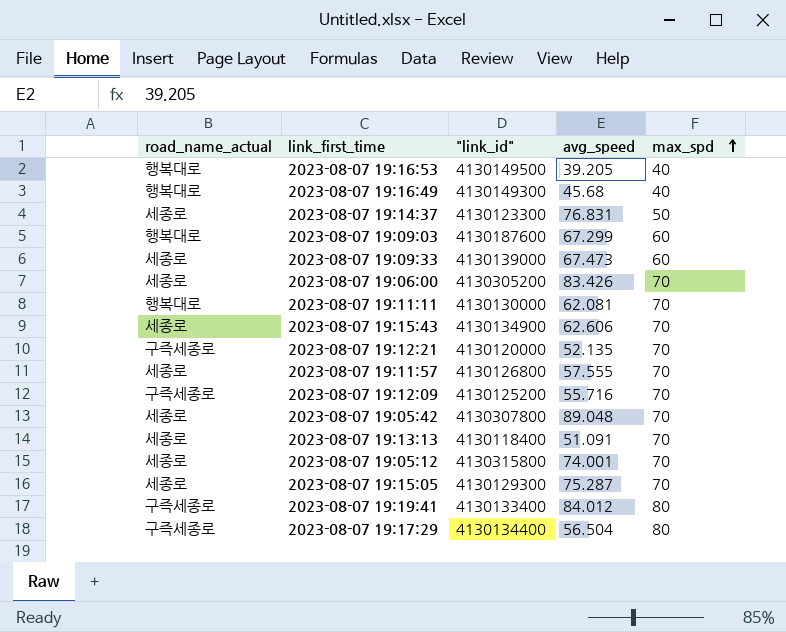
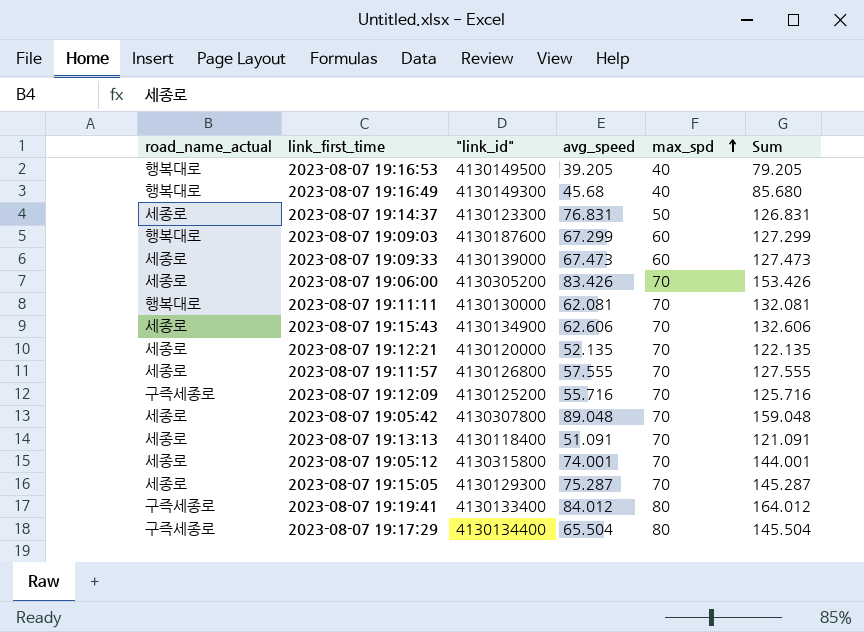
column Sum | formula: none -> [avg_speed] + [max_spd]
2023-08-07 19:12:21 | road_name_actual: 구즉세종로 -> 세종로
2023-08-07 19:17:29 | avg_speed: 56.504 -> 65.504

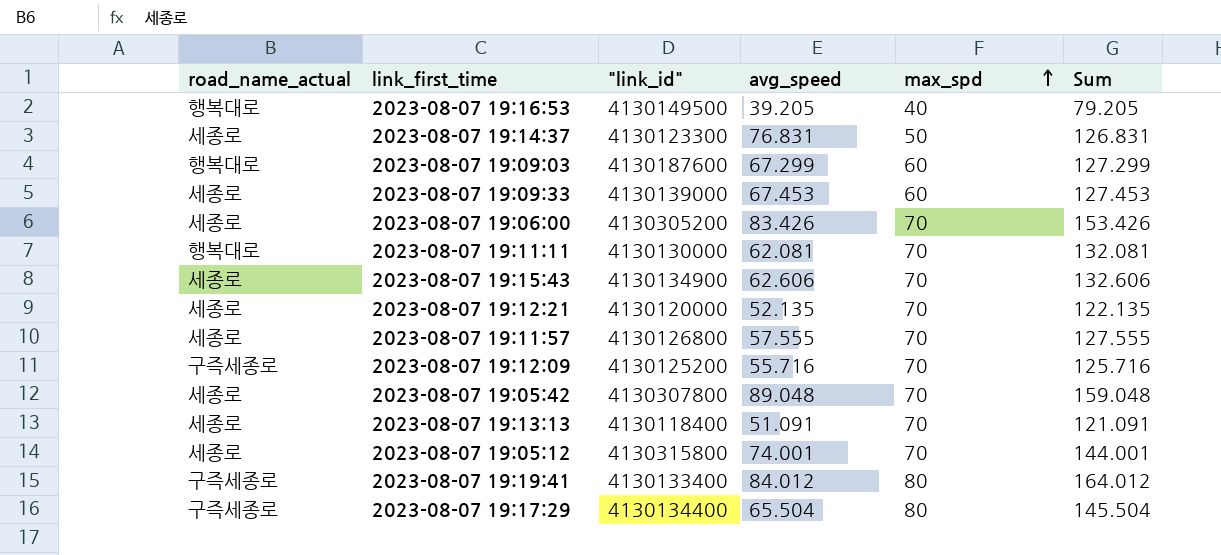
row 2023-08-07 19:16:49: 행복대로 | 4130149300 | 45.68 | 40 | 85.680 -> none
row 2023-08-07 19:15:05: 세종로 | 4130129300 | 75.287 | 70 | 145.287 -> none
2023-08-07 19:09:33 | avg_speed: 67.473 -> 67.453
2023-08-07 19:09:33 | Sum: 127.473 -> 127.453

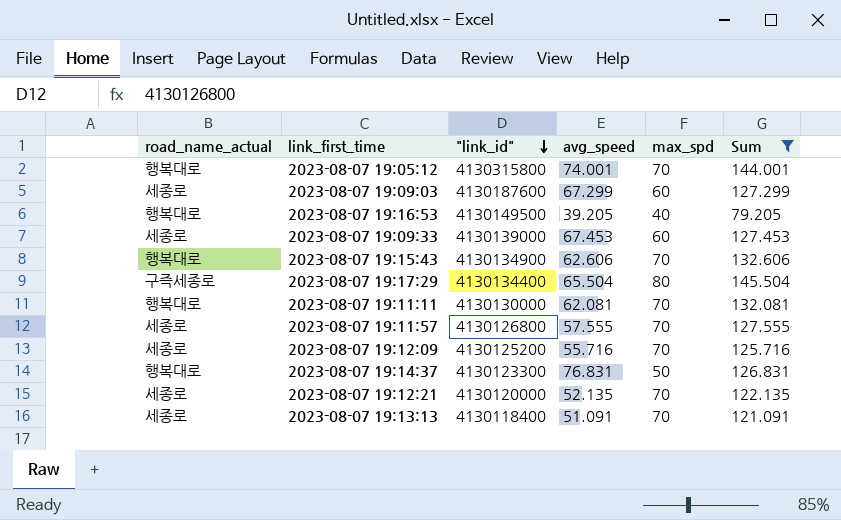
filter: none -> Sum <= 145.504
row order: max_spd ascending -> "link_id" descending
2023-08-07 19:05:12 | road_name_actual: 세종로 -> 행복대로
2023-08-07 19:09:03 | road_name_actual: 행복대로 -> 세종로
2023-08-07 19:15:43 | road_name_actual: 세종로 -> 행복대로
2023-08-07 19:12:09 | road_name_actual: 구즉세종로 -> 세종로
2023-08-07 19:14:37 | road_name_actual: 세종로 -> 행복대로

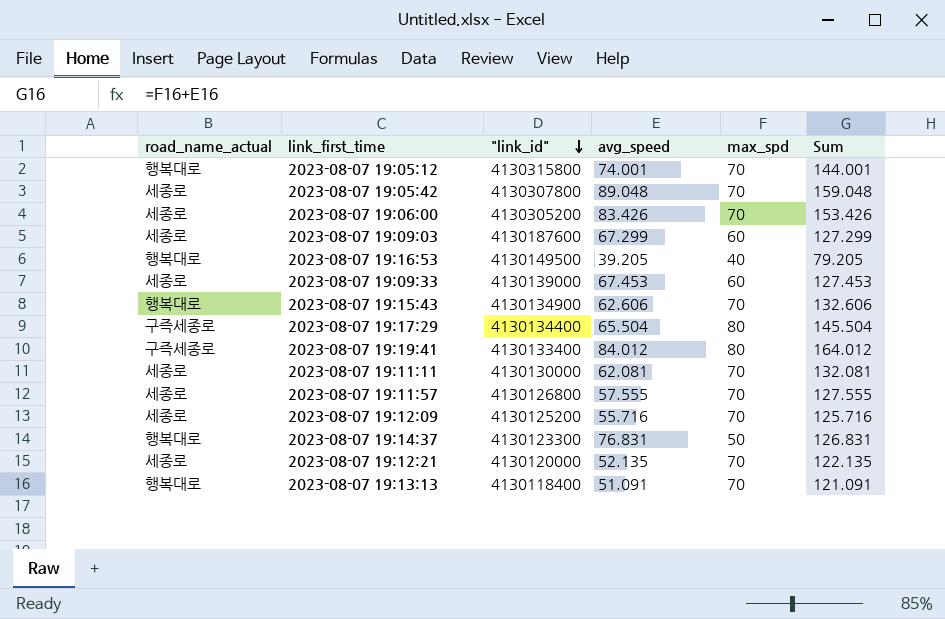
filter: Sum <= 145.504 -> none
2023-08-07 19:11:11 | road_name_actual: 행복대로 -> 세종로
2023-08-07 19:13:13 | road_name_actual: 세종로 -> 행복대로

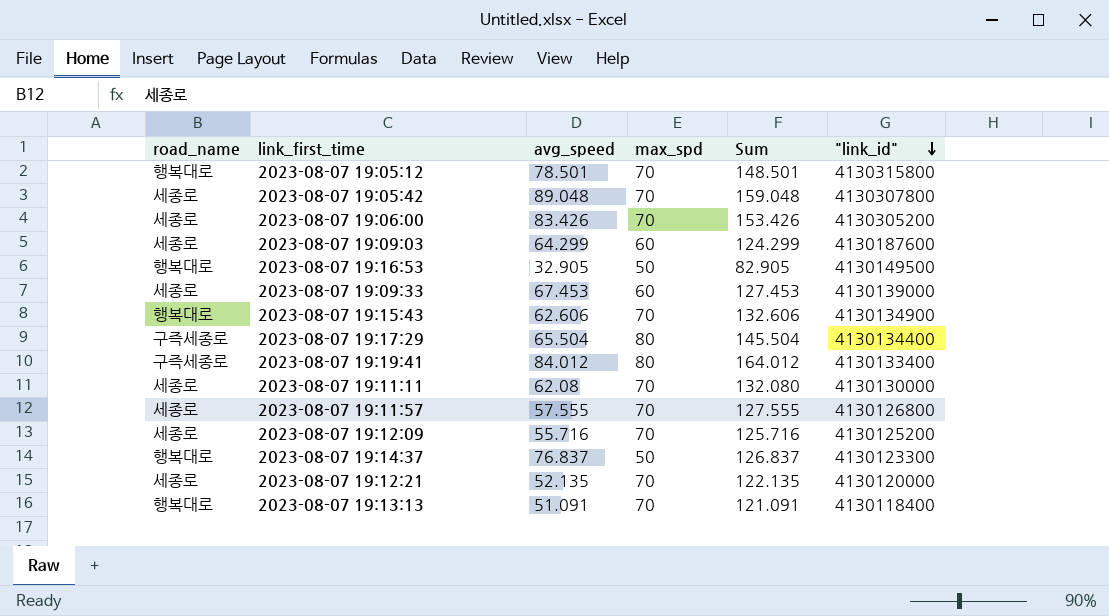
column name: road_name_actual -> road_name
column "link_id" | position: 3 -> 6
2023-08-07 19:05:12 | avg_speed: 74.001 -> 78.501
2023-08-07 19:05:12 | Sum: 144.001 -> 148.501
2023-08-07 19:09:03 | avg_speed: 67.299 -> 64.299
2023-08-07 19:09:03 | Sum: 127.299 -> 124.299
2023-08-07 19:16:53 | avg_speed: 39.205 -> 32.905
2023-08-07 19:16:53 | max_spd: 40 -> 50
2023-08-07 19:16:53 | Sum: 79.205 -> 82.905
2023-08-07 19:11:11 | avg_speed: 62.081 -> 62.08
2023-08-07 19:11:11 | Sum: 132.081 -> 132.080
2023-08-07 19:14:37 | avg_speed: 76.831 -> 76.837
2023-08-07 19:14:37 | Sum: 126.831 -> 126.837

